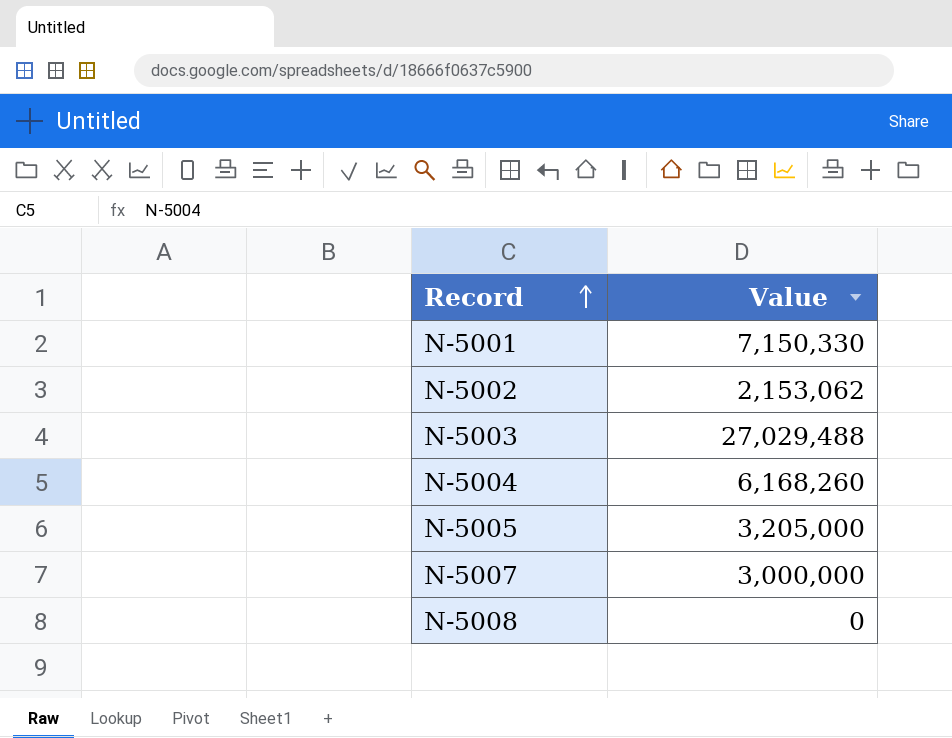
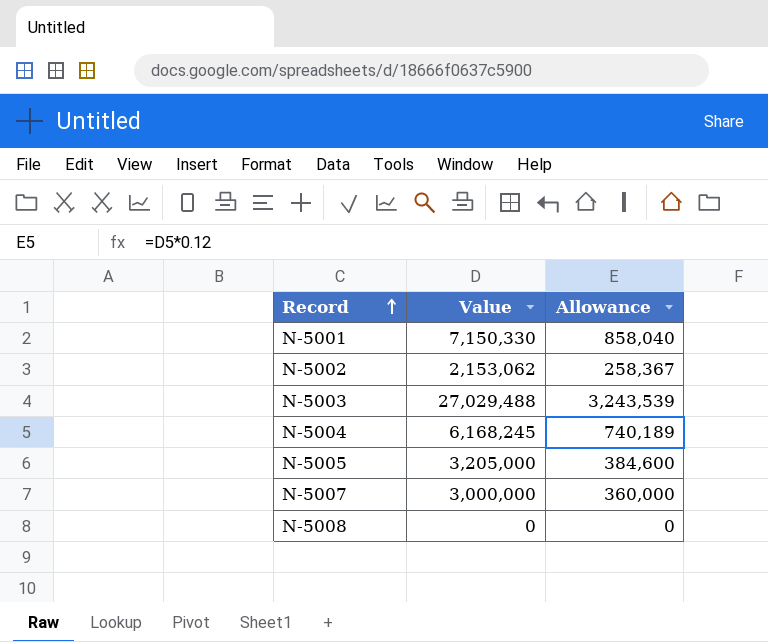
column Allowance | formula: none -> [Value] * 0.12
N-5004 | Value: 6,168,260 -> 6,168,245

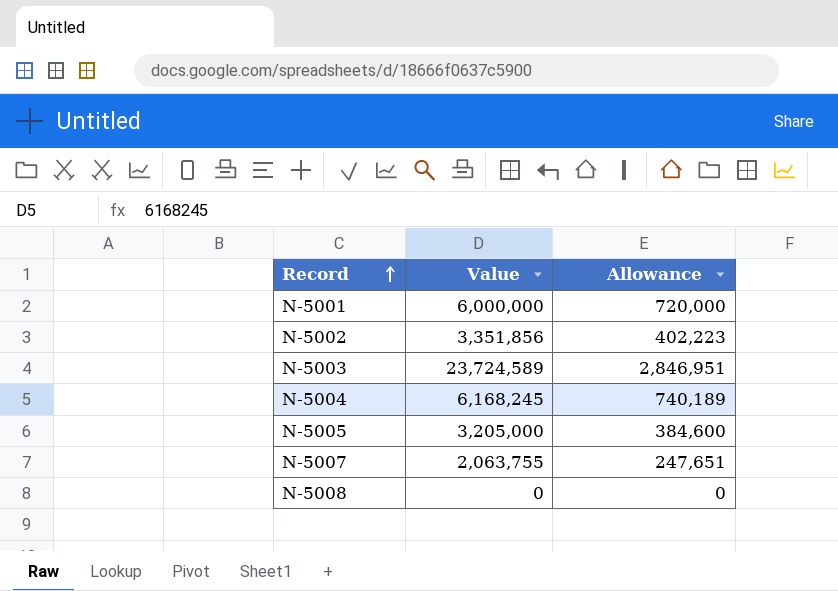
N-5001 | Value: 7,150,330 -> 6,000,000
N-5001 | Allowance: 858,040 -> 720,000
N-5002 | Value: 2,153,062 -> 3,351,856
N-5002 | Allowance: 258,367 -> 402,223
N-5003 | Value: 27,029,488 -> 23,724,589
N-5003 | Allowance: 3,243,539 -> 2,846,951
N-5007 | Value: 3,000,000 -> 2,063,755
N-5007 | Allowance: 360,000 -> 247,651

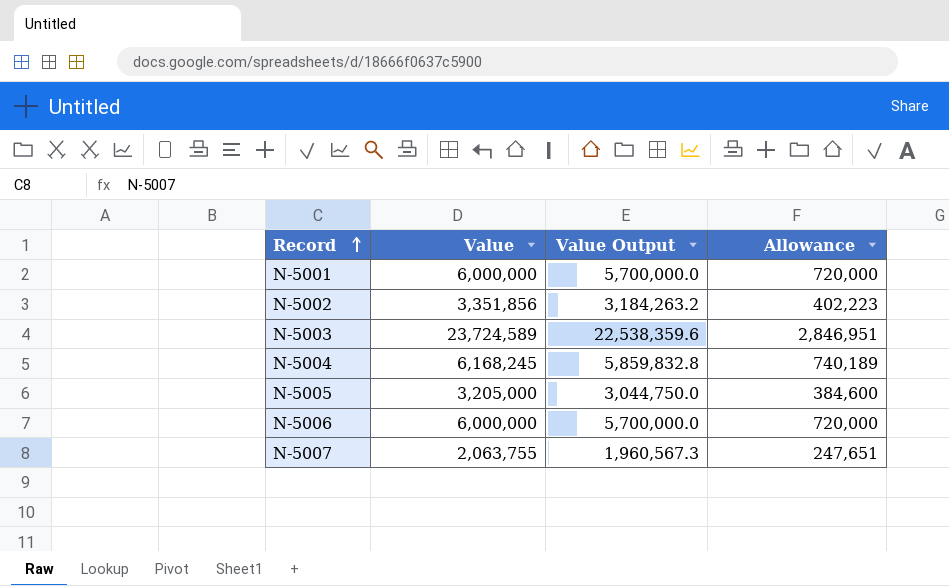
column Value Output | formula: none -> [Value] * 0.95
row N-5008: 0 | 0 -> none
row N-5006: none -> 6,000,000 | 5,700,000.0 | 720,000

